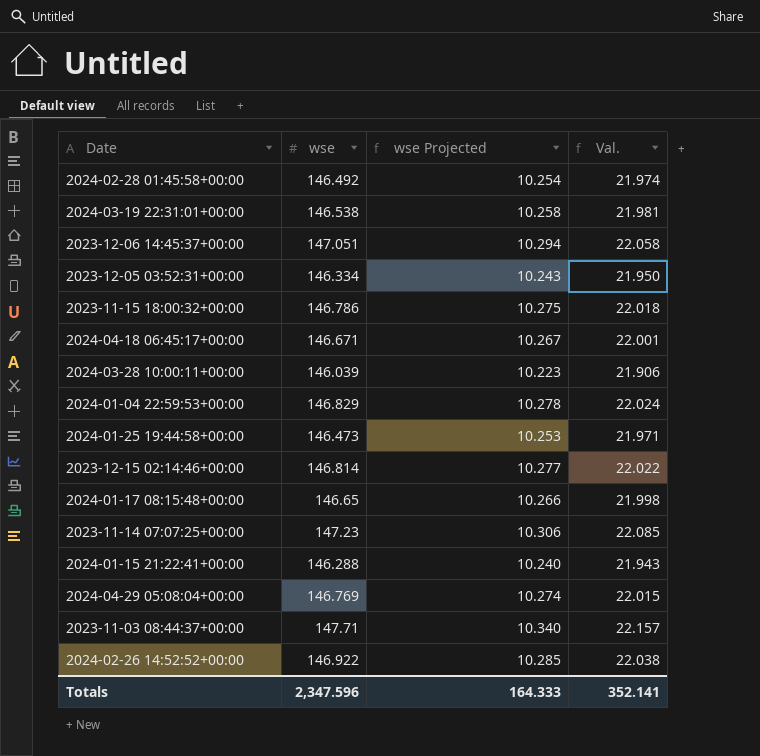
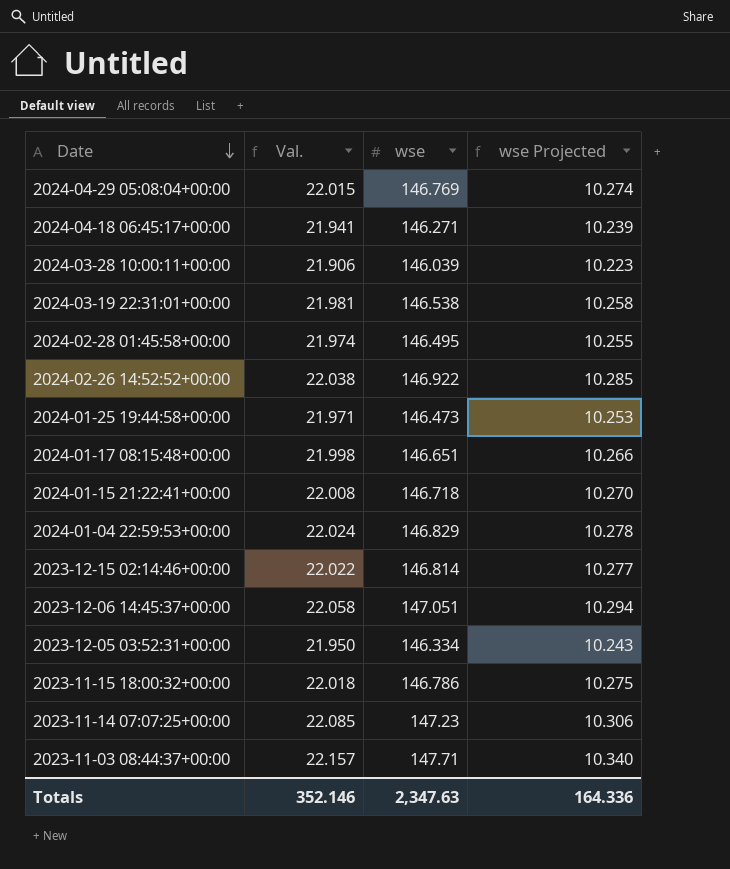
row order: none -> Date descending
column Val. | position: 4 -> 2
2024-04-18 06:45:17+00:00 | Val.: 22.001 -> 21.941
2024-04-18 06:45:17+00:00 | wse: 146.671 -> 146.271
2024-04-18 06:45:17+00:00 | wse Projected: 10.267 -> 10.239
2024-02-28 01:45:58+00:00 | wse: 146.492 -> 146.495
2024-02-28 01:45:58+00:00 | wse Projected: 10.254 -> 10.255
2024-01-17 08:15:48+00:00 | wse: 146.65 -> 146.651
2024-01-15 21:22:41+00:00 | Val.: 21.943 -> 22.008
2024-01-15 21:22:41+00:00 | wse: 146.288 -> 146.718
2024-01-15 21:22:41+00:00 | wse Projected: 10.240 -> 10.270
Totals | Val.: 352.141 -> 352.146
Totals | wse: 2,347.596 -> 2,347.63
Totals | wse Projected: 164.333 -> 164.336

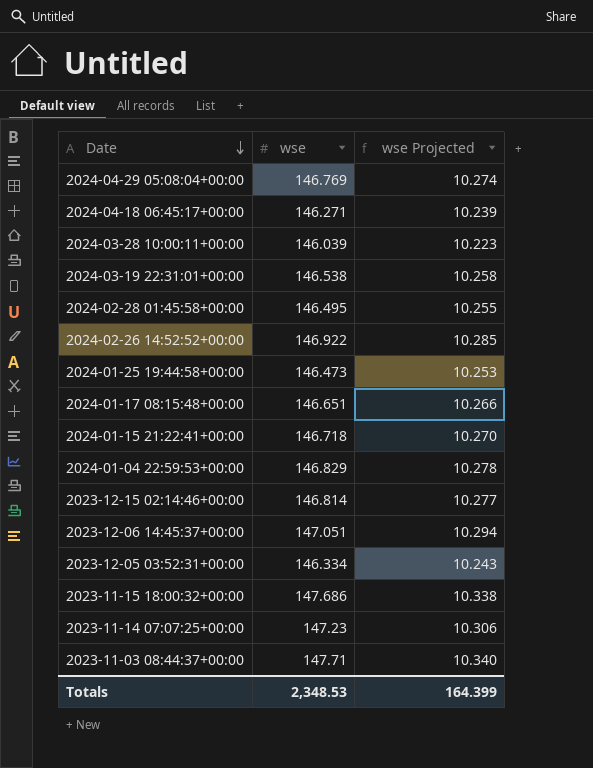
column Val. | formula: [wse] * 0.15 -> none
2023-11-15 18:00:32+00:00 | wse: 146.786 -> 147.686
2023-11-15 18:00:32+00:00 | wse Projected: 10.275 -> 10.338
Totals | wse: 2,347.63 -> 2,348.53
Totals | wse Projected: 164.336 -> 164.399

